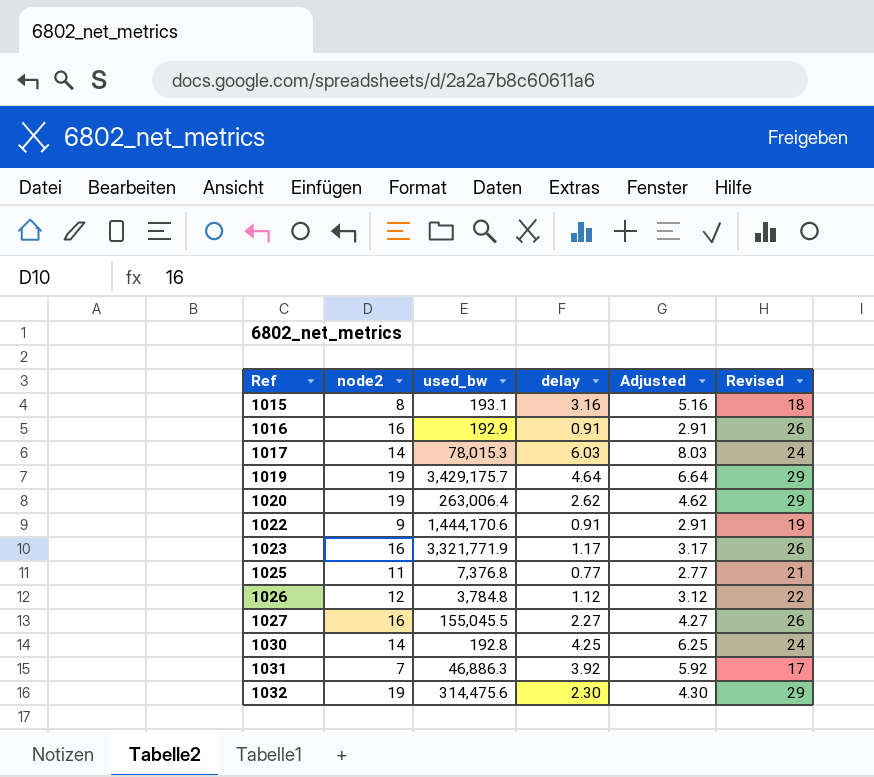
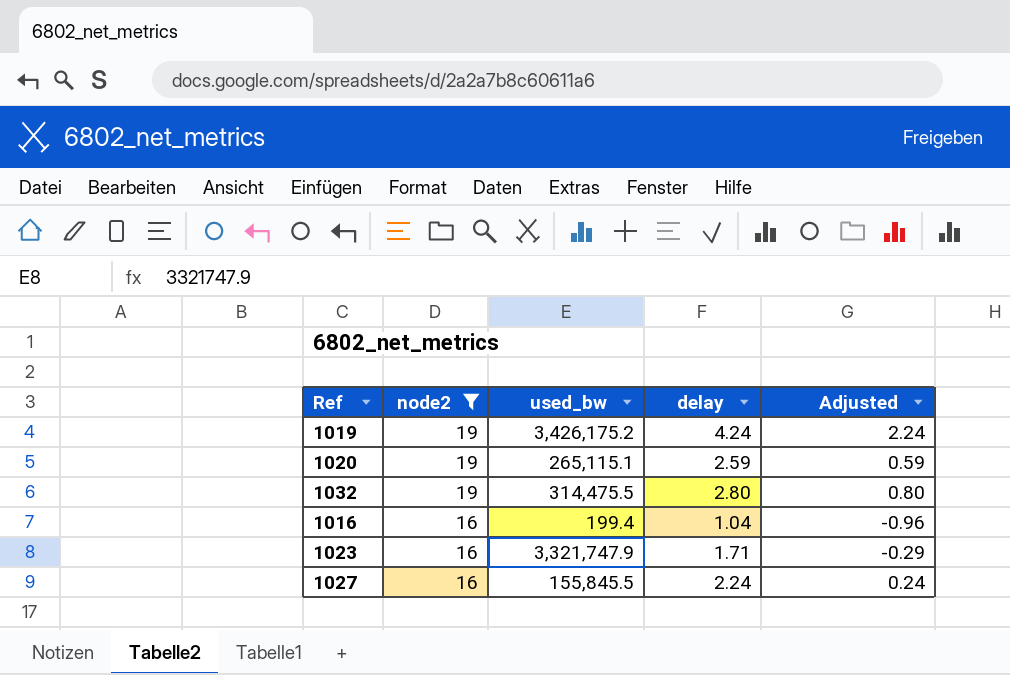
filter: none -> node2 >= 16
row order: Ref ascending -> node2 descending
column Revised | formula: [node2] + 10 -> none
column Adjusted | formula: [delay] + 2 -> [delay] - 2
1019 | used_bw: 3,429,175.7 -> 3,426,175.2
1019 | delay: 4.64 -> 4.24
1020 | used_bw: 263,006.4 -> 265,115.1
1020 | delay: 2.62 -> 2.59
1032 | used_bw: 314,475.6 -> 314,475.5
1032 | delay: 2.30 -> 2.80
1016 | used_bw: 192.9 -> 199.4
1016 | delay: 0.91 -> 1.04
1023 | used_bw: 3,321,771.9 -> 3,321,747.9
1023 | delay: 1.17 -> 1.71
1027 | used_bw: 155,045.5 -> 155,845.5
1027 | delay: 2.27 -> 2.24

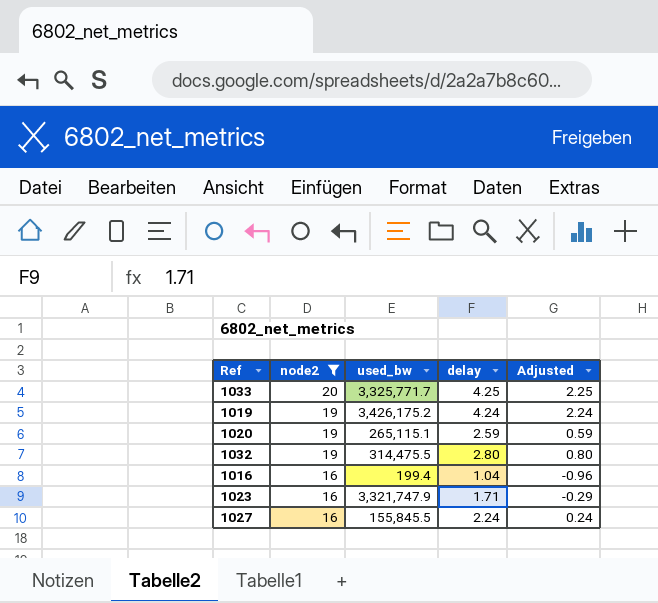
row 1033: none -> 20 | 3,325,771.7 | 4.25 | 2.25

